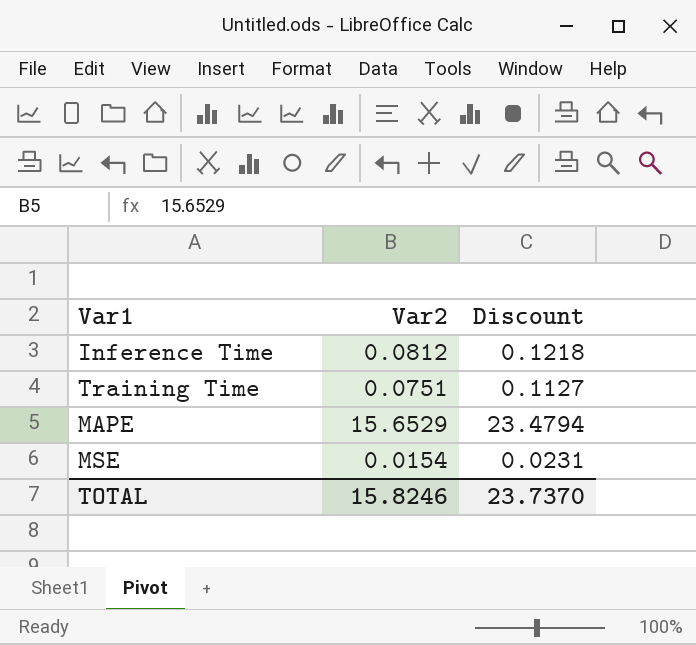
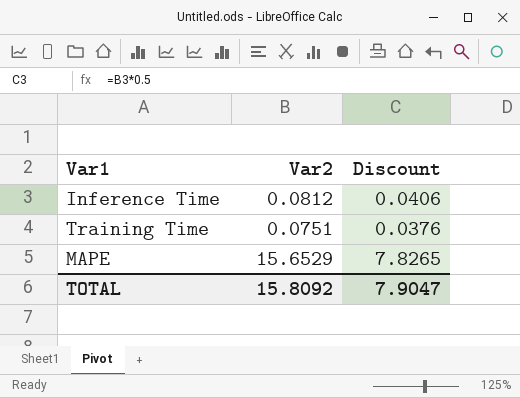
column Discount | formula: [Var2] * 1.5 -> [Var2] * 0.5
row MSE: 0.0154 | 0.0231 -> none
TOTAL | Var2: 15.8246 -> 15.8092
TOTAL | Discount: 23.7370 -> 7.9047

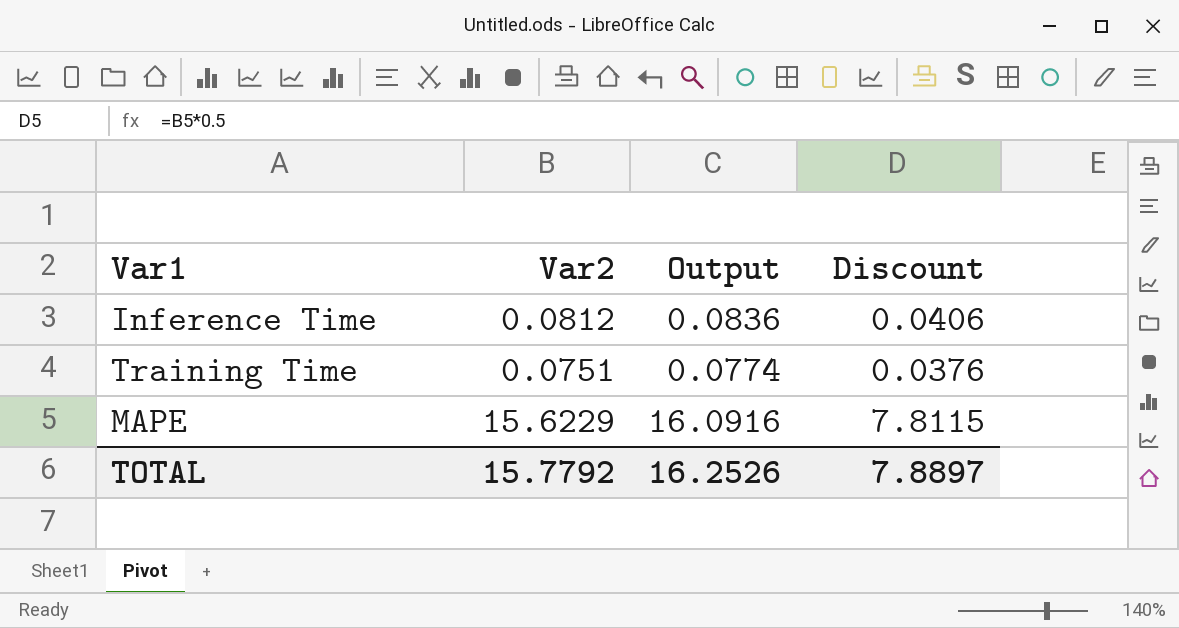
column Output | formula: none -> [Var2] * 1.03
MAPE | Var2: 15.6529 -> 15.6229
MAPE | Discount: 7.8265 -> 7.8115
TOTAL | Var2: 15.8092 -> 15.7792
TOTAL | Discount: 7.9047 -> 7.8897

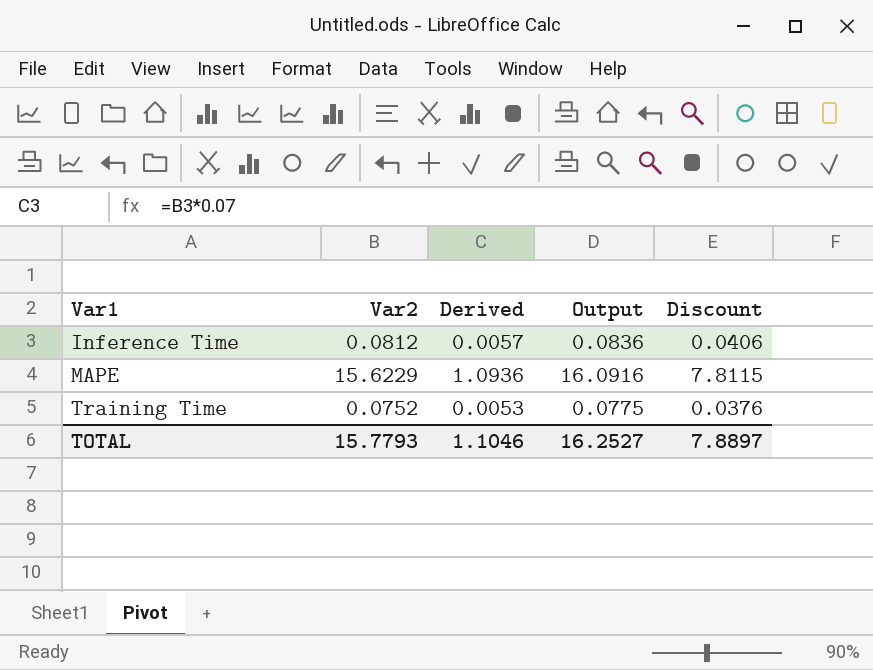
row order: none -> Var1 ascending
column Derived | formula: none -> [Var2] * 0.07
Training Time | Var2: 0.0751 -> 0.0752
Training Time | Output: 0.0774 -> 0.0775
TOTAL | Var2: 15.7792 -> 15.7793
TOTAL | Output: 16.2526 -> 16.2527

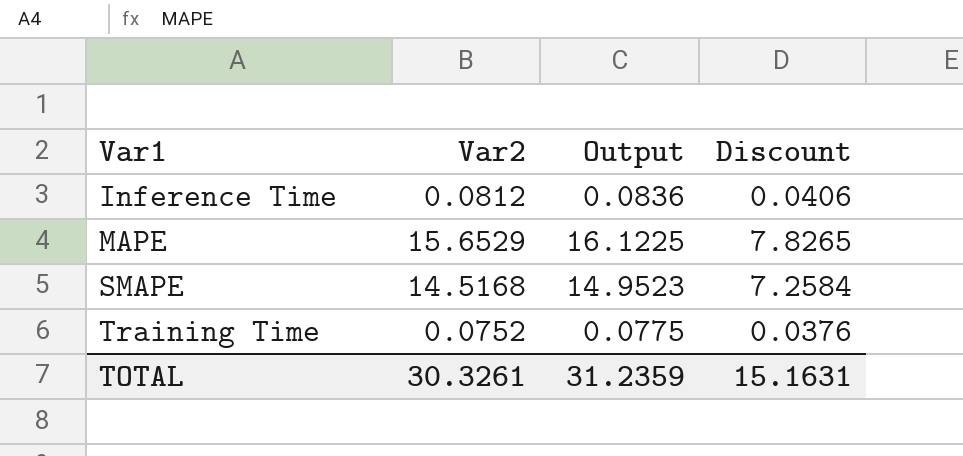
column Derived | formula: [Var2] * 0.07 -> none
MAPE | Var2: 15.6229 -> 15.6529
MAPE | Output: 16.0916 -> 16.1225
MAPE | Discount: 7.8115 -> 7.8265
row SMAPE: none -> 14.5168 | 14.9523 | 7.2584
TOTAL | Var2: 15.7793 -> 30.3261
TOTAL | Output: 16.2527 -> 31.2359
TOTAL | Discount: 7.8897 -> 15.1631

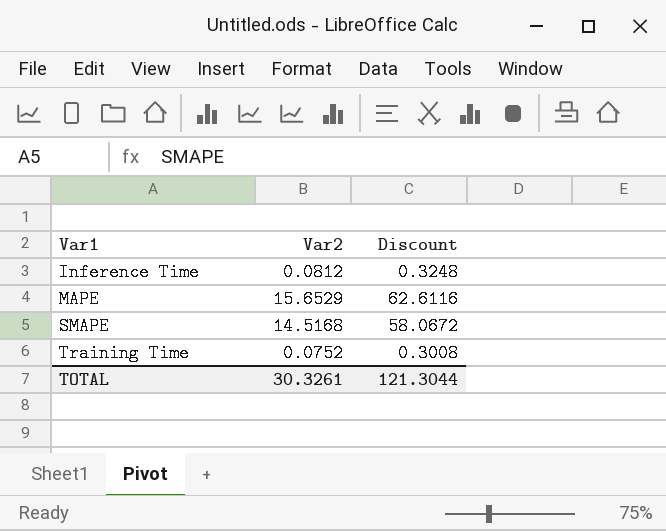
column Output | formula: [Var2] * 1.03 -> none
column Discount | formula: [Var2] * 0.5 -> [Var2] * 4
TOTAL | Discount: 15.1631 -> 121.3044

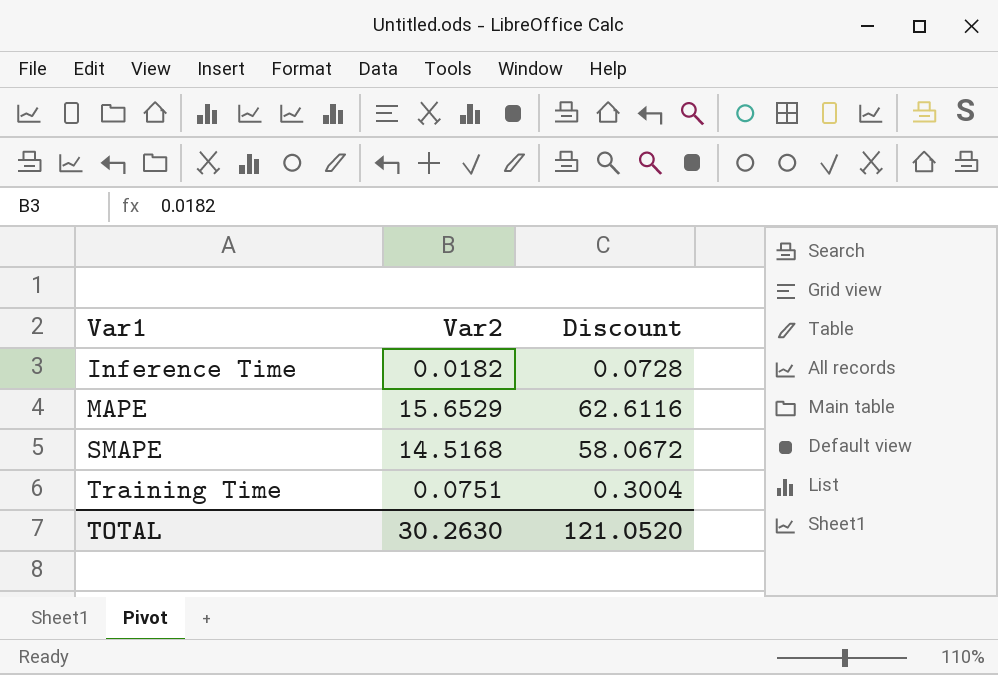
Inference Time | Var2: 0.0812 -> 0.0182
Inference Time | Discount: 0.3248 -> 0.0728
Training Time | Var2: 0.0752 -> 0.0751
Training Time | Discount: 0.3008 -> 0.3004
TOTAL | Var2: 30.3261 -> 30.2630
TOTAL | Discount: 121.3044 -> 121.0520

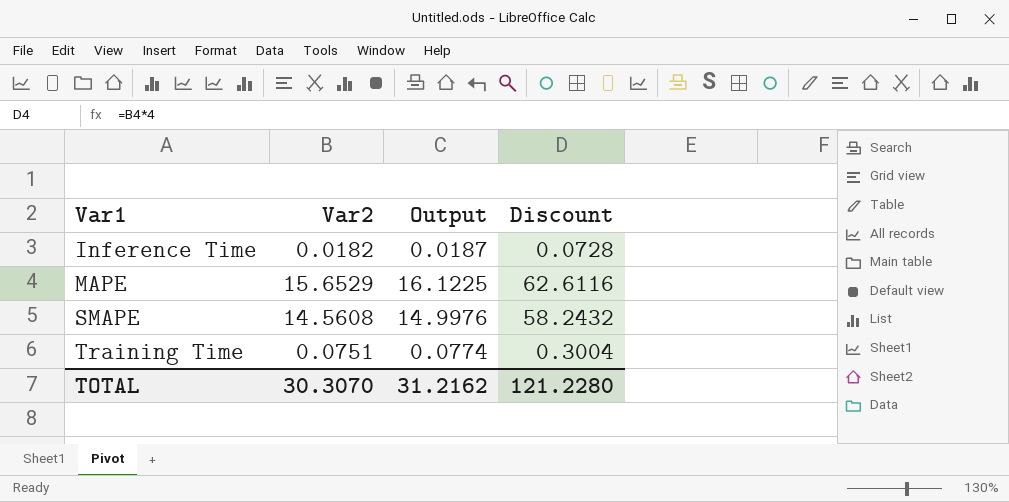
column Output | formula: none -> [Var2] * 1.03
SMAPE | Var2: 14.5168 -> 14.5608
SMAPE | Discount: 58.0672 -> 58.2432
TOTAL | Var2: 30.2630 -> 30.3070
TOTAL | Discount: 121.0520 -> 121.2280

